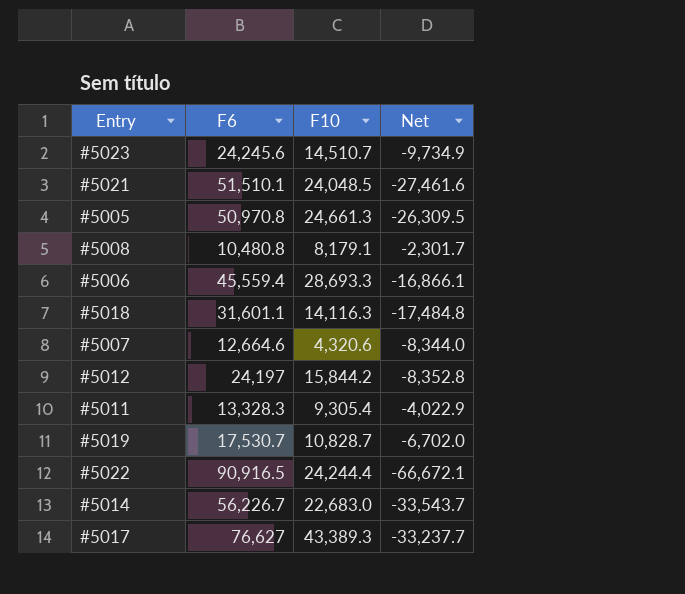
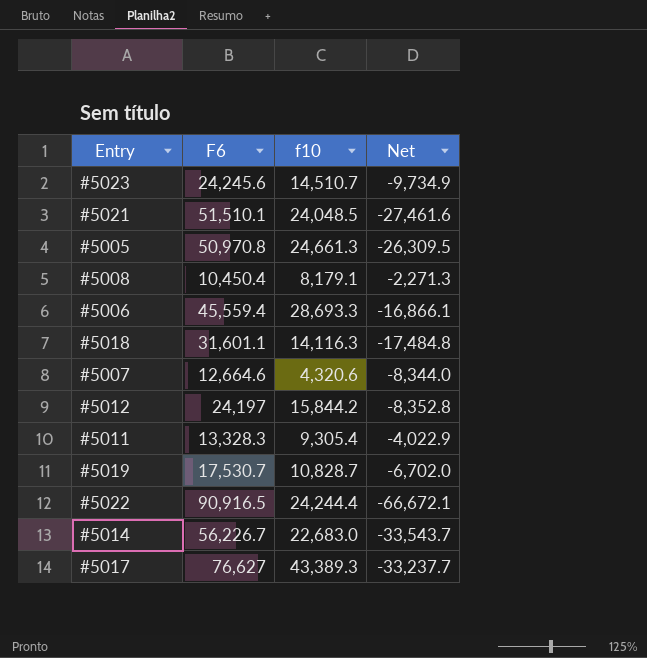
column name: F10 -> f10
#5008 | F6: 10,480.8 -> 10,450.4
#5008 | Net: -2,301.7 -> -2,271.3

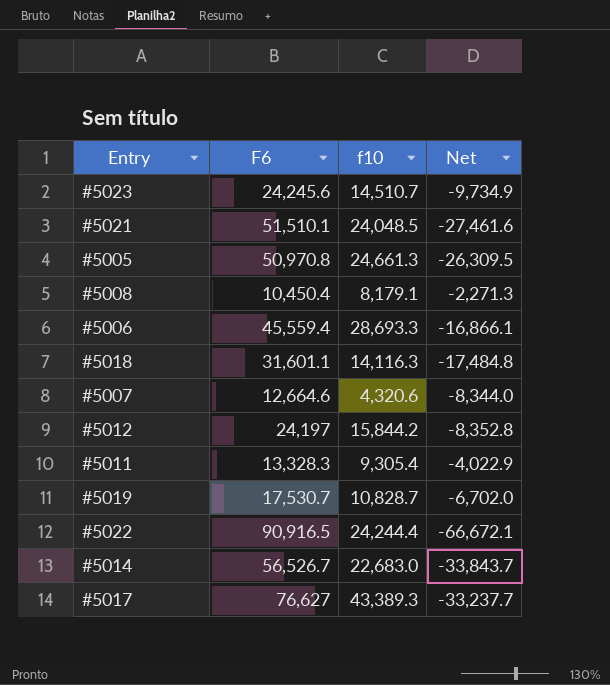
#5014 | F6: 56,226.7 -> 56,526.7
#5014 | Net: -33,543.7 -> -33,843.7

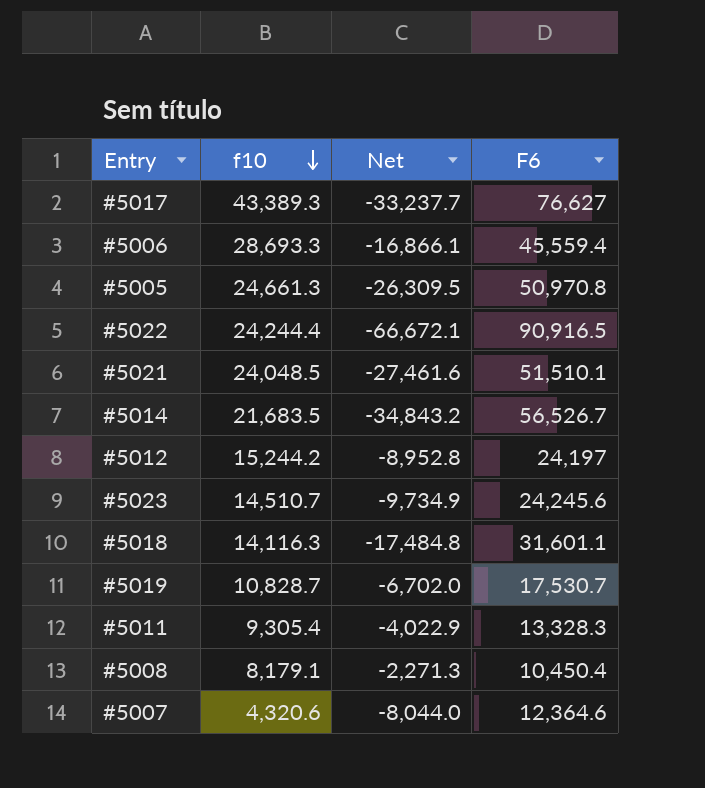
row order: none -> f10 descending
column F6 | position: 2 -> 4
#5014 | f10: 22,683.0 -> 21,683.5
#5014 | Net: -33,843.7 -> -34,843.2
#5012 | f10: 15,844.2 -> 15,244.2
#5012 | Net: -8,352.8 -> -8,952.8
#5007 | Net: -8,344.0 -> -8,044.0
#5007 | F6: 12,664.6 -> 12,364.6

